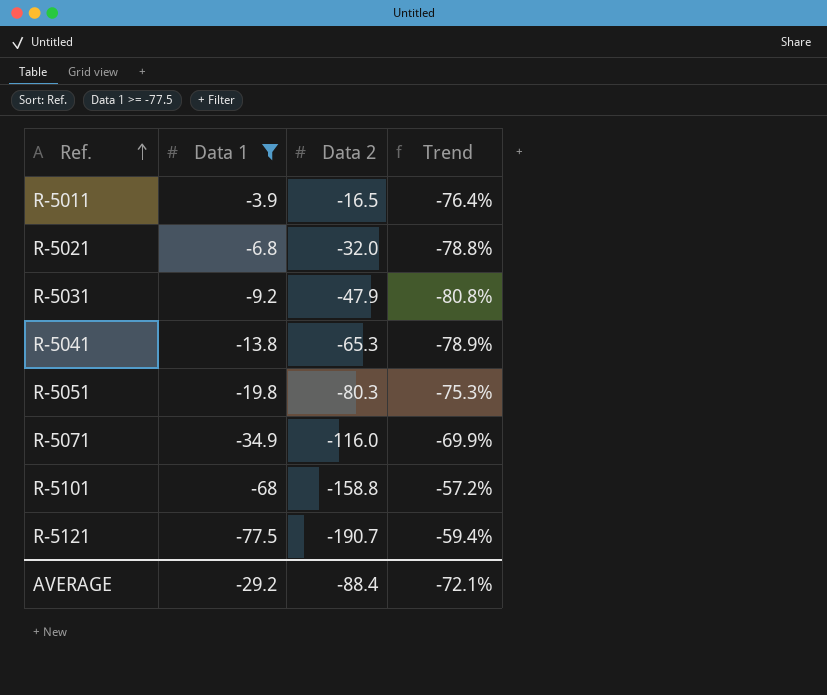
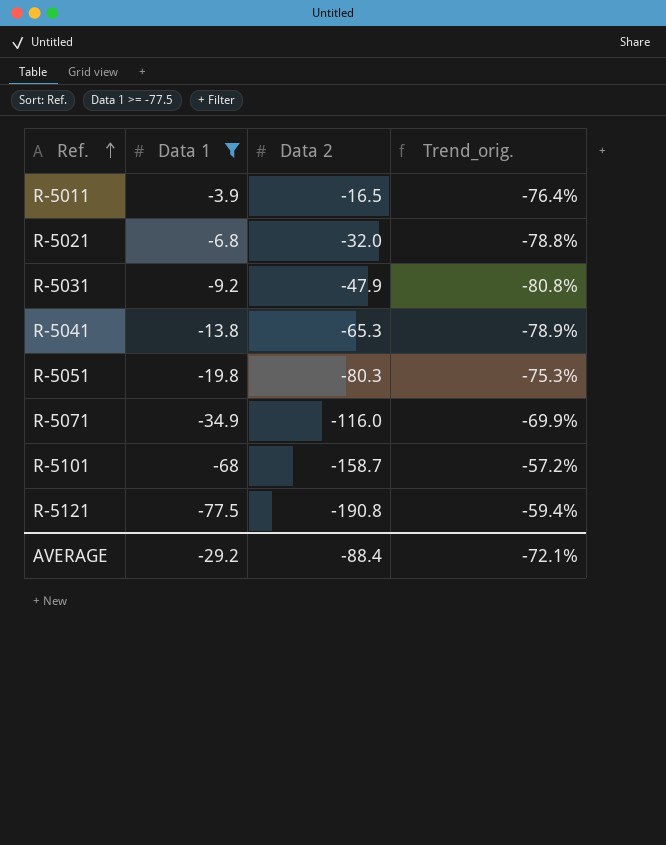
column name: Trend -> Trend_orig.
R-5101 | Data 2: -158.8 -> -158.7
R-5121 | Data 2: -190.7 -> -190.8

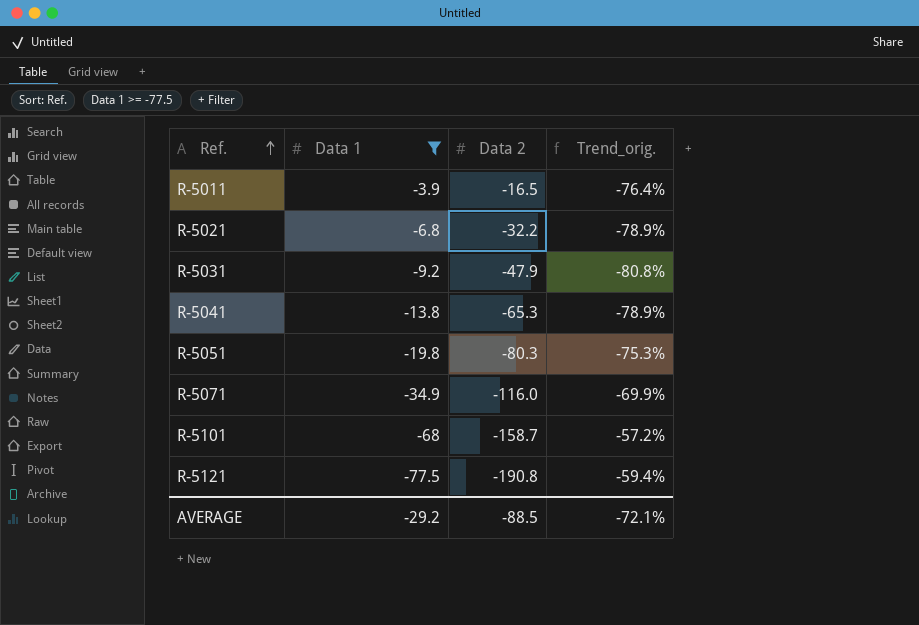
R-5021 | Data 2: -32.0 -> -32.2
R-5021 | Trend_orig.: -78.8% -> -78.9%
AVERAGE | Data 2: -88.4 -> -88.5

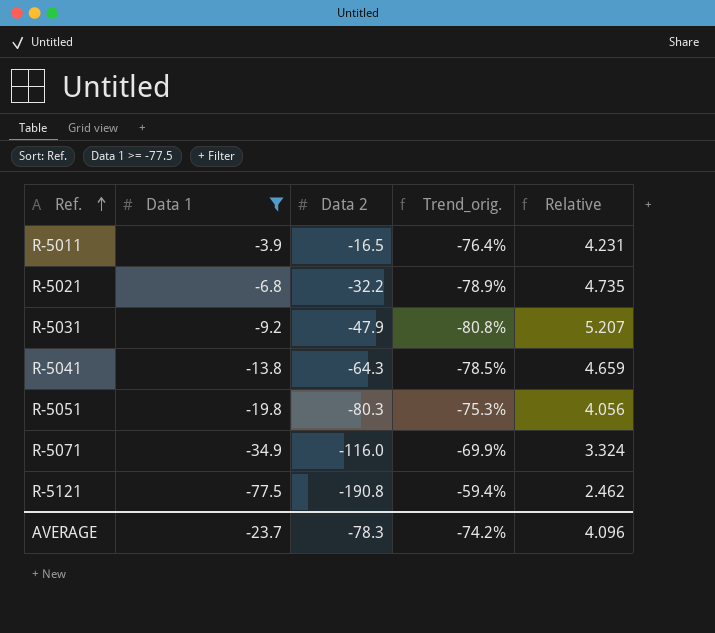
column Relative | formula: none -> [Data 2] / [Data 1]
row R-5101: -68 | -158.7 | -57.2% -> none
R-5041 | Data 2: -65.3 -> -64.3
R-5041 | Trend_orig.: -78.9% -> -78.5%
AVERAGE | Data 1: -29.2 -> -23.7
AVERAGE | Data 2: -88.5 -> -78.3
AVERAGE | Trend_orig.: -72.1% -> -74.2%

